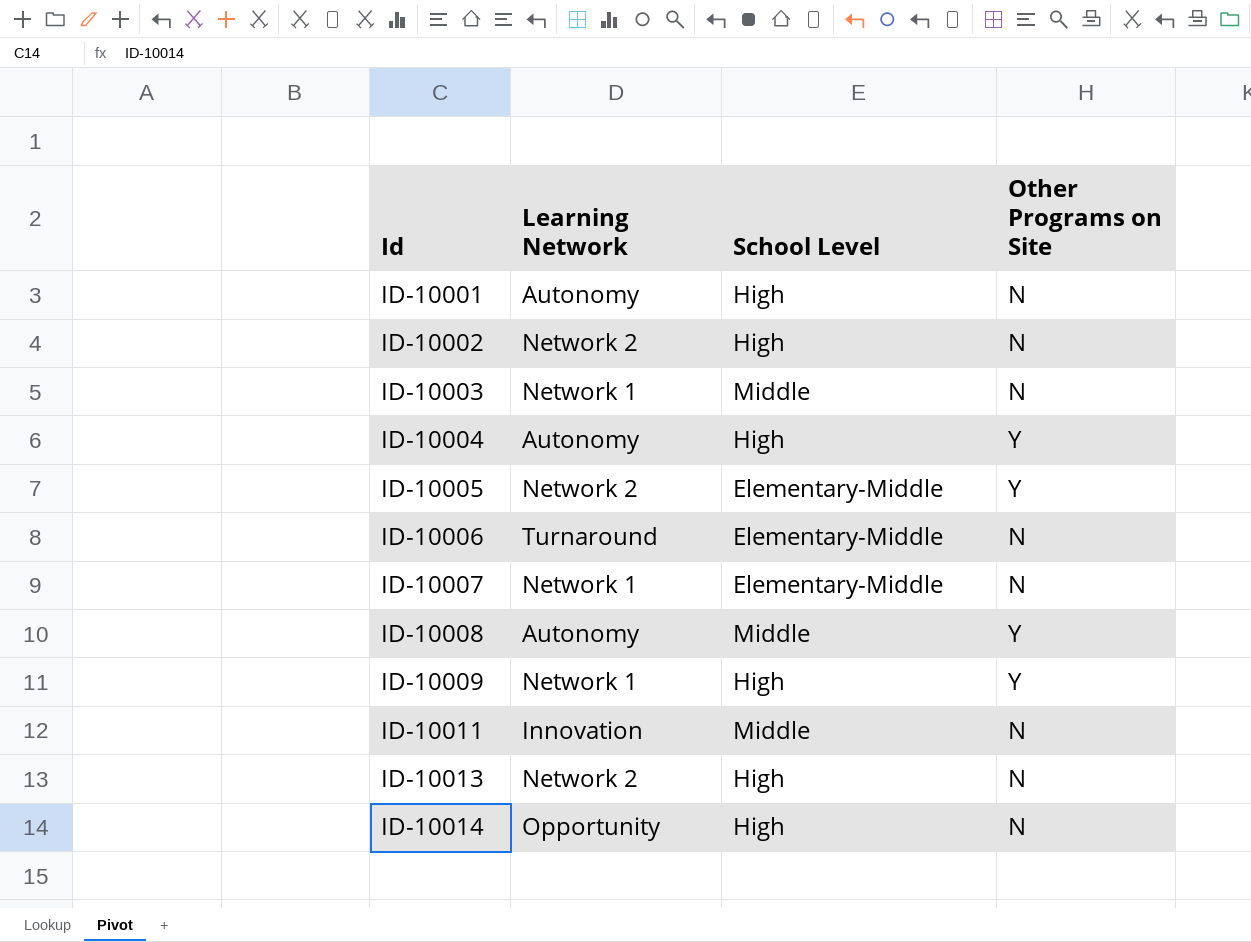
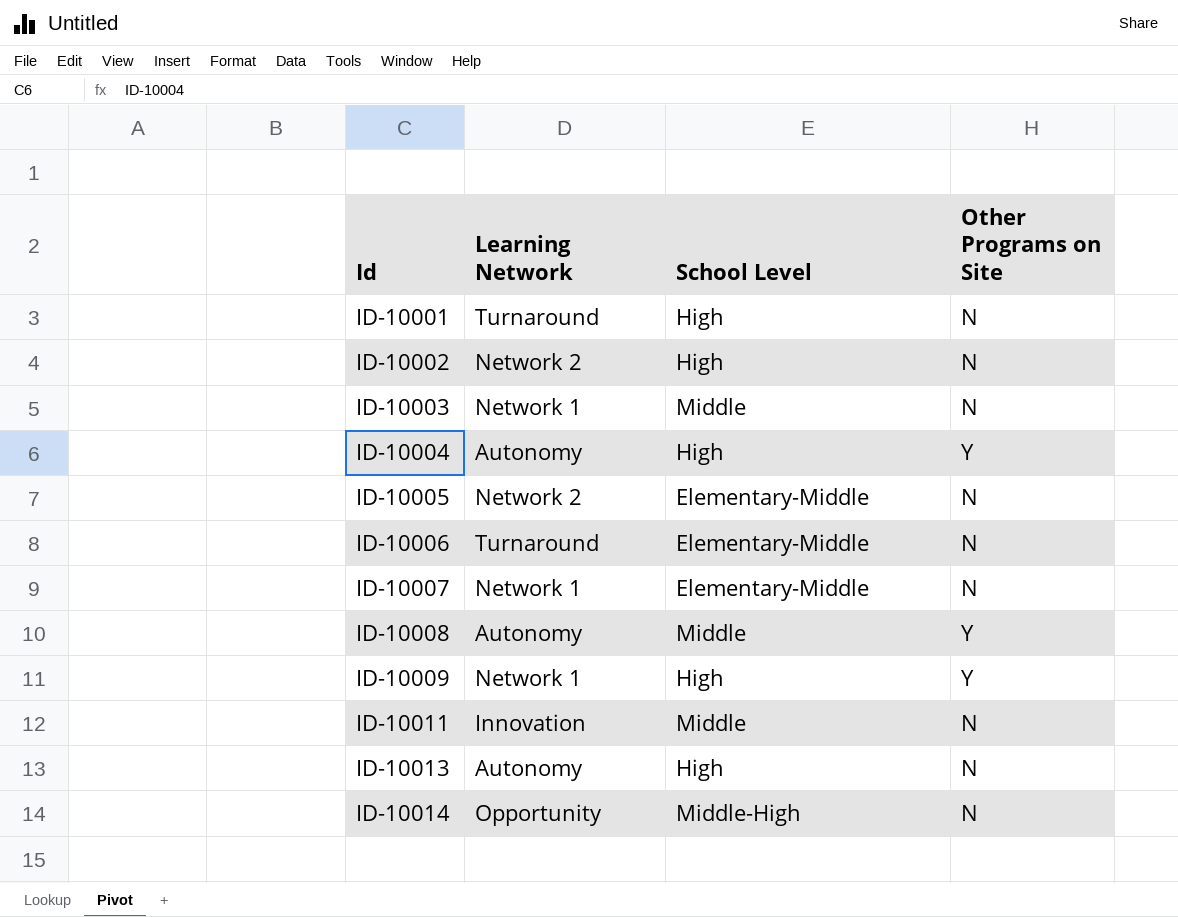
ID-10001 | Learning Network: Autonomy -> Turnaround
ID-10005 | Other Programs on Site: Y -> N
ID-10013 | Learning Network: Network 2 -> Autonomy
ID-10014 | School Level: High -> Middle-High

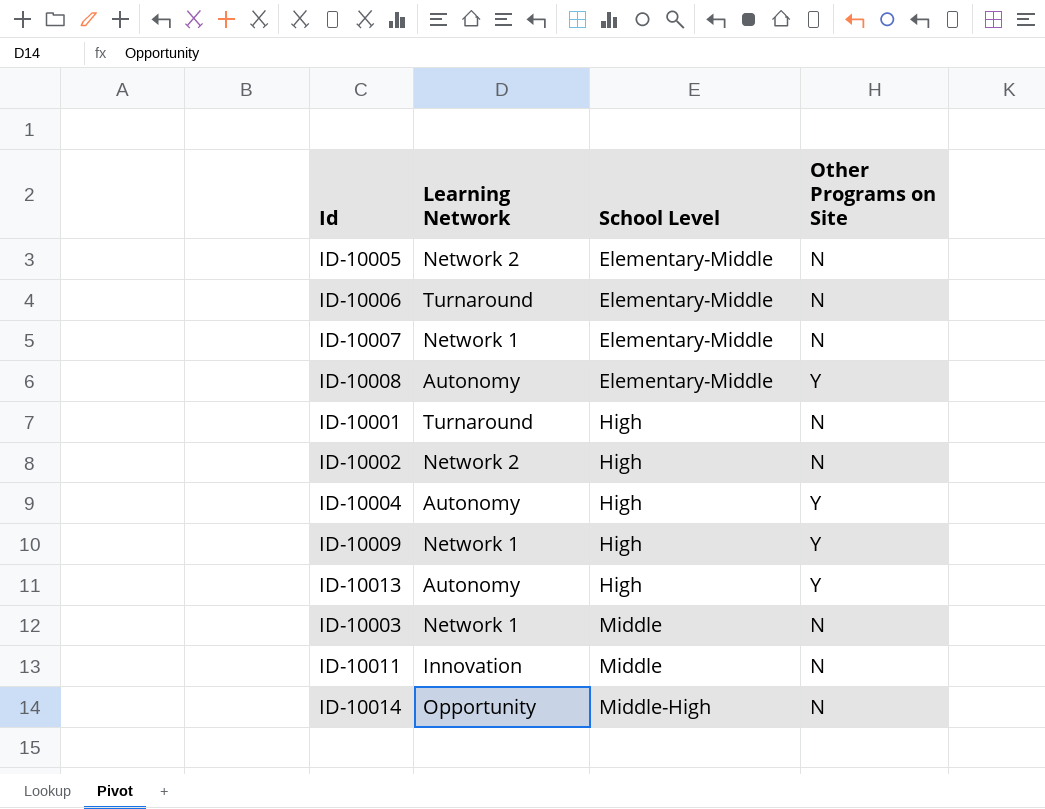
row order: Id ascending -> School Level ascending
ID-10008 | School Level: Middle -> Elementary-Middle
ID-10013 | Other Programs on Site: N -> Y

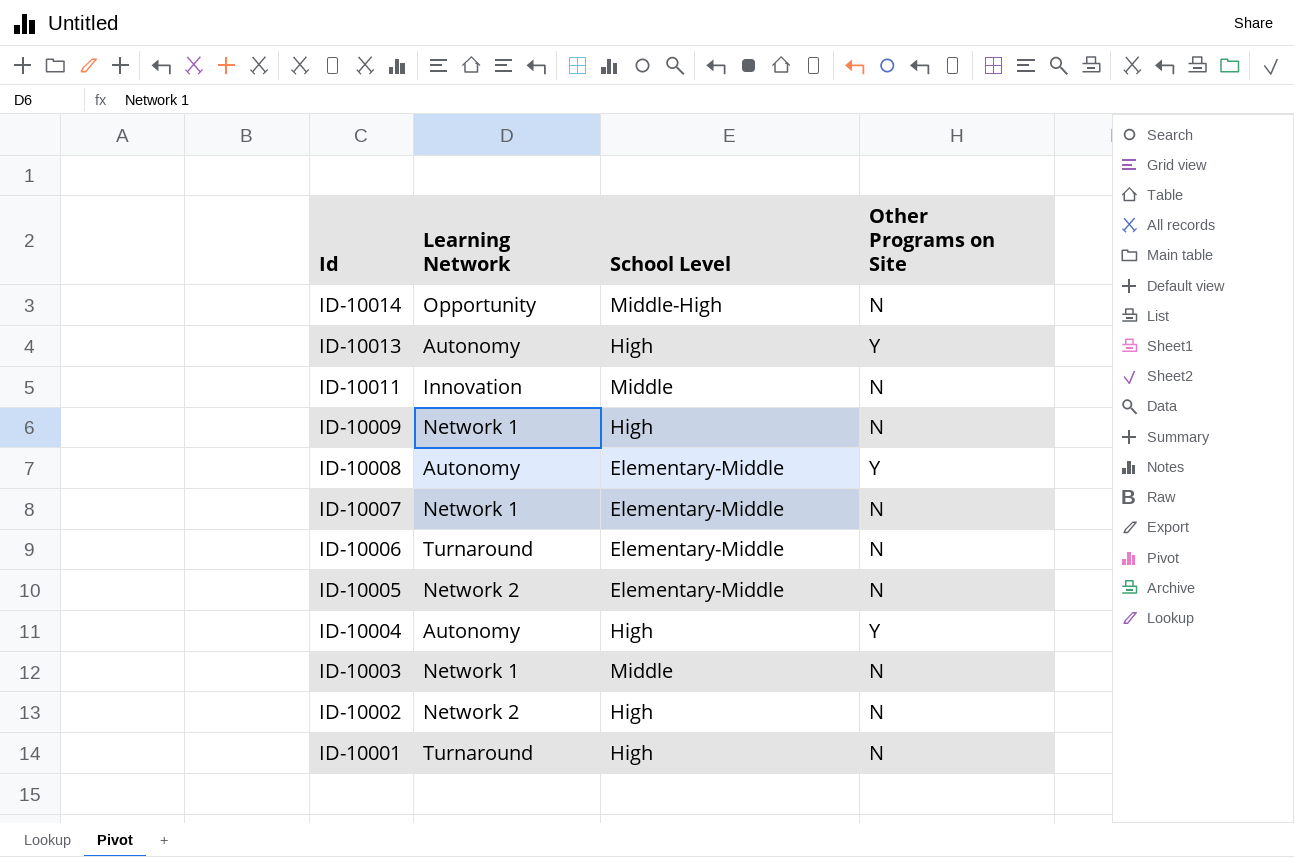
row order: School Level ascending -> Id descending
ID-10009 | Other Programs on Site: Y -> N

